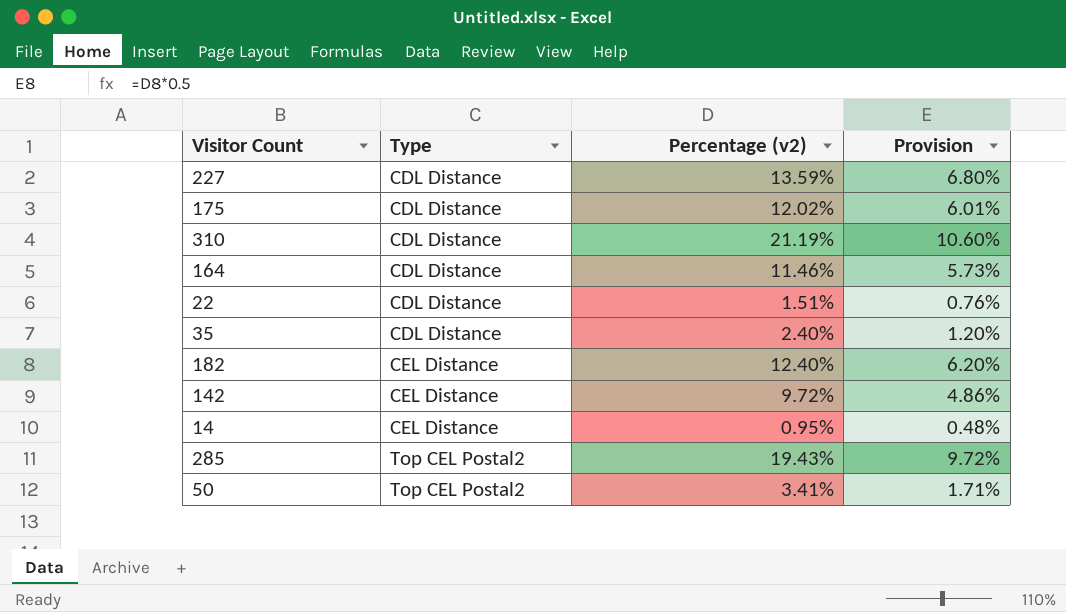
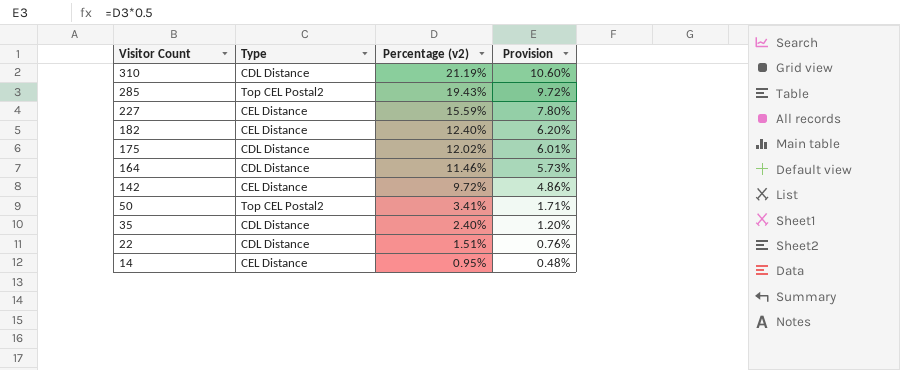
row order: Type ascending -> Visitor Count descending
227 | Type: CDL Distance -> CEL Distance
227 | Percentage (v2): 13.59% -> 15.59%
227 | Provision: 6.80% -> 7.80%

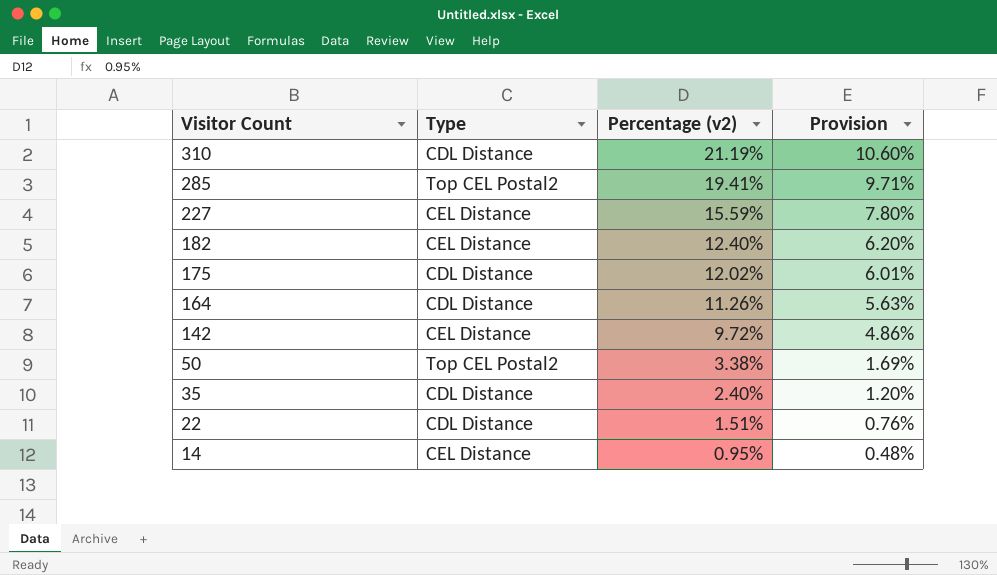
285 | Percentage (v2): 19.43% -> 19.41%
285 | Provision: 9.72% -> 9.71%
164 | Percentage (v2): 11.46% -> 11.26%
164 | Provision: 5.73% -> 5.63%
50 | Percentage (v2): 3.41% -> 3.38%
50 | Provision: 1.71% -> 1.69%

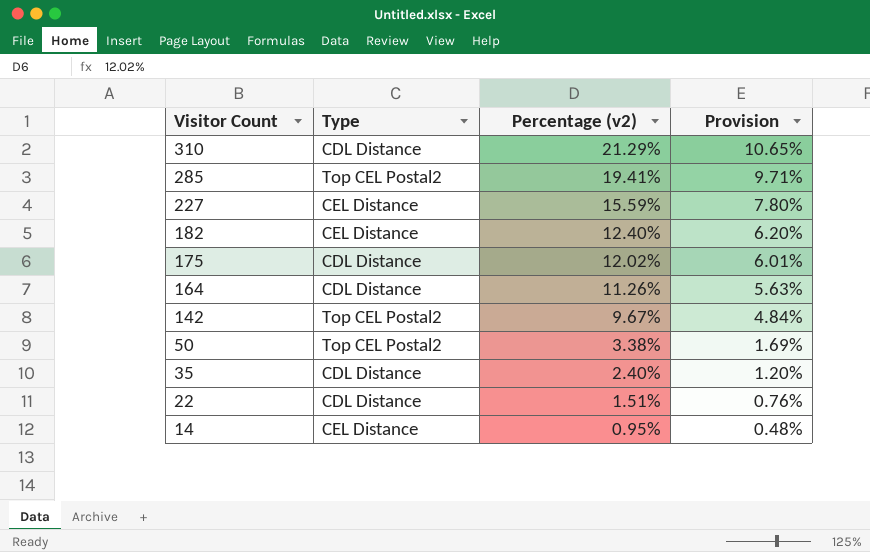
310 | Percentage (v2): 21.19% -> 21.29%
310 | Provision: 10.60% -> 10.65%
142 | Type: CEL Distance -> Top CEL Postal2
142 | Percentage (v2): 9.72% -> 9.67%
142 | Provision: 4.86% -> 4.84%

